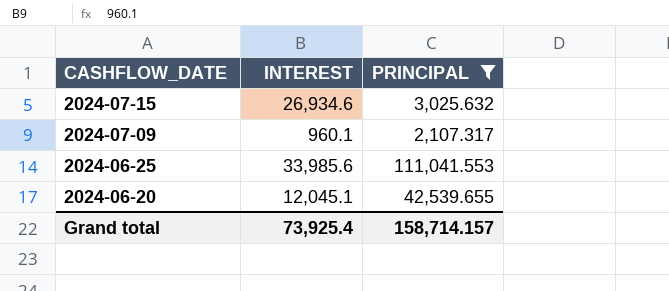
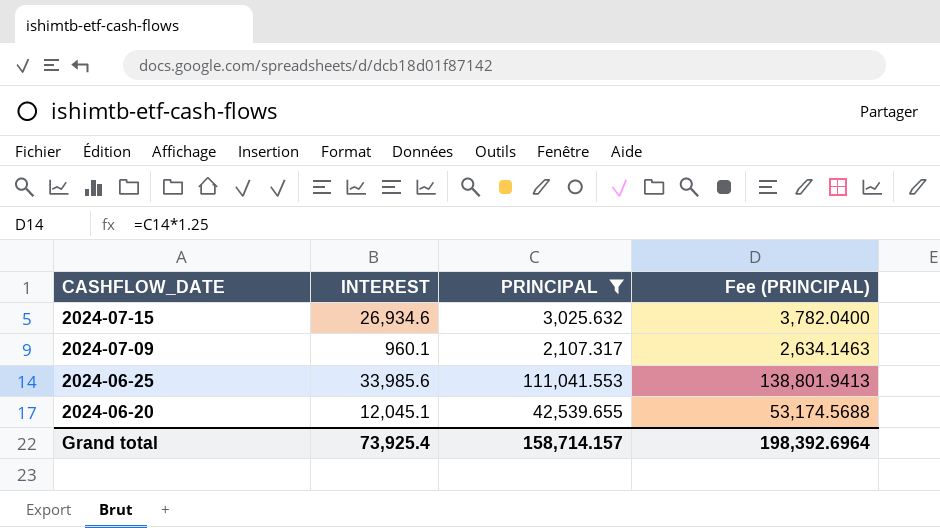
column Fee (PRINCIPAL) | formula: none -> [PRINCIPAL] * 1.25

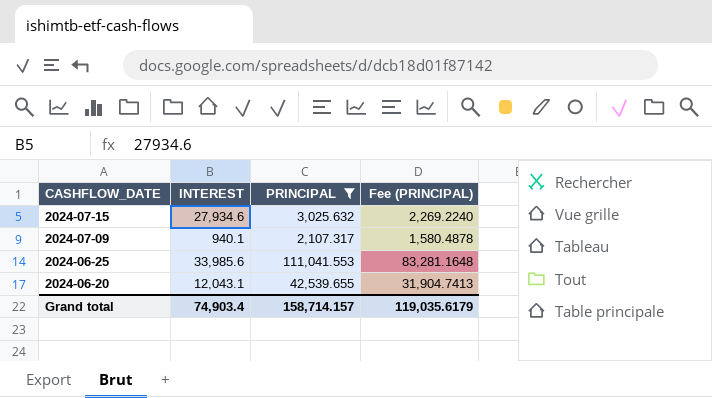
column Fee (PRINCIPAL) | formula: [PRINCIPAL] * 1.25 -> [PRINCIPAL] * 0.75
2024-07-15 | INTEREST: 26,934.6 -> 27,934.6
2024-07-09 | INTEREST: 960.1 -> 940.1
2024-06-20 | INTEREST: 12,045.1 -> 12,043.1
Grand total | INTEREST: 73,925.4 -> 74,903.4
Grand total | Fee (PRINCIPAL): 198,392.6964 -> 119,035.6179

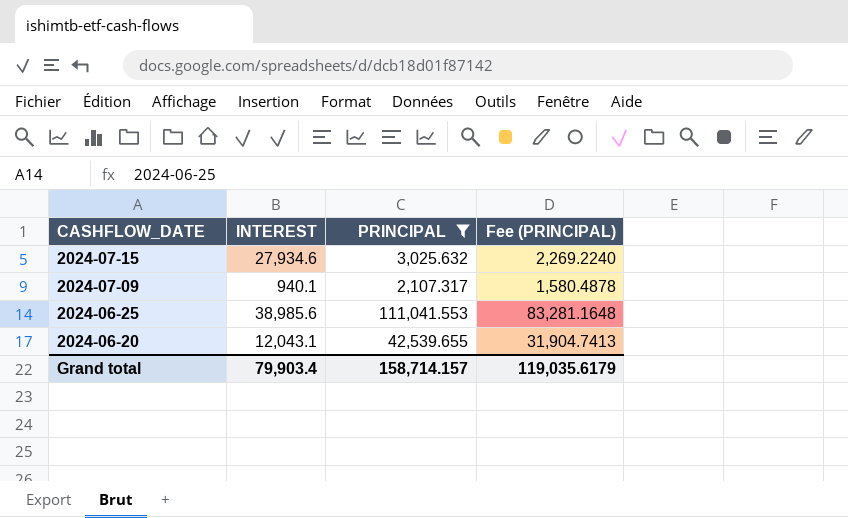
2024-06-25 | INTEREST: 33,985.6 -> 38,985.6
Grand total | INTEREST: 74,903.4 -> 79,903.4

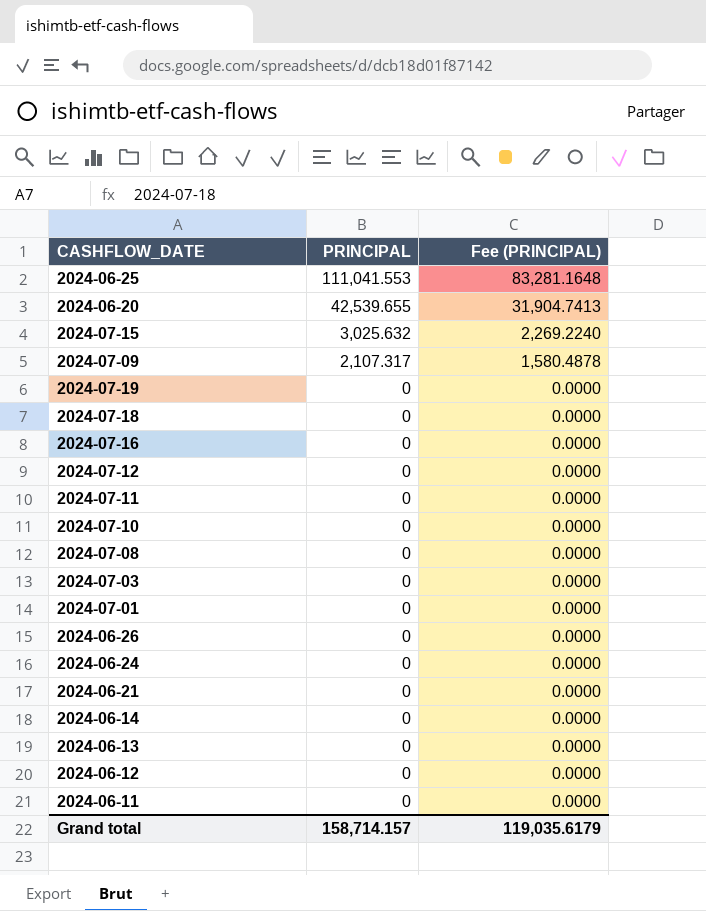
filter: PRINCIPAL != 0 -> none
row order: CASHFLOW_DATE descending -> PRINCIPAL descending
column INTEREST | position: 2 -> none

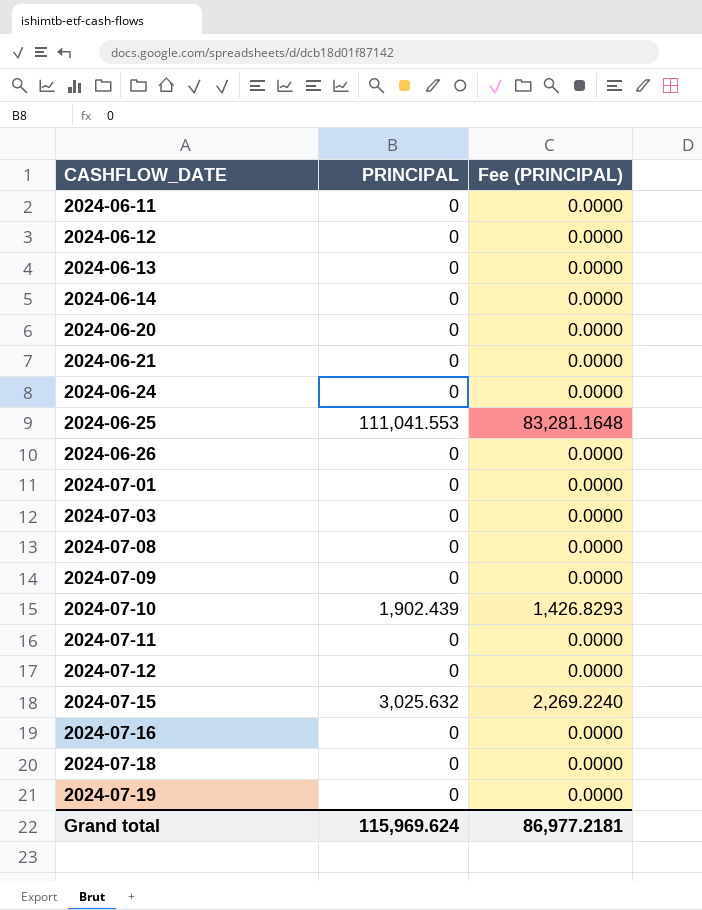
row order: PRINCIPAL descending -> CASHFLOW_DATE ascending
2024-06-20 | PRINCIPAL: 42,539.655 -> 0
2024-06-20 | Fee (PRINCIPAL): 31,904.7413 -> 0.0000
2024-07-09 | PRINCIPAL: 2,107.317 -> 0
2024-07-09 | Fee (PRINCIPAL): 1,580.4878 -> 0.0000
2024-07-10 | PRINCIPAL: 0 -> 1,902.439
2024-07-10 | Fee (PRINCIPAL): 0.0000 -> 1,426.8293
Grand total | PRINCIPAL: 158,714.157 -> 115,969.624
Grand total | Fee (PRINCIPAL): 119,035.6179 -> 86,977.2181

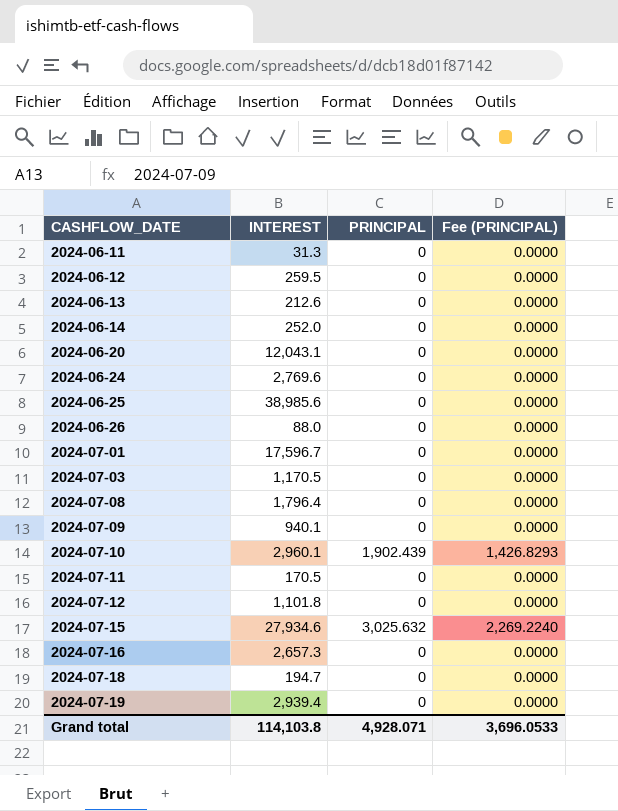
column INTEREST | position: none -> 2
row 2024-06-21: 0 | 0.0000 -> none
2024-06-25 | PRINCIPAL: 111,041.553 -> 0
2024-06-25 | Fee (PRINCIPAL): 83,281.1648 -> 0.0000
Grand total | PRINCIPAL: 115,969.624 -> 4,928.071
Grand total | Fee (PRINCIPAL): 86,977.2181 -> 3,696.0533

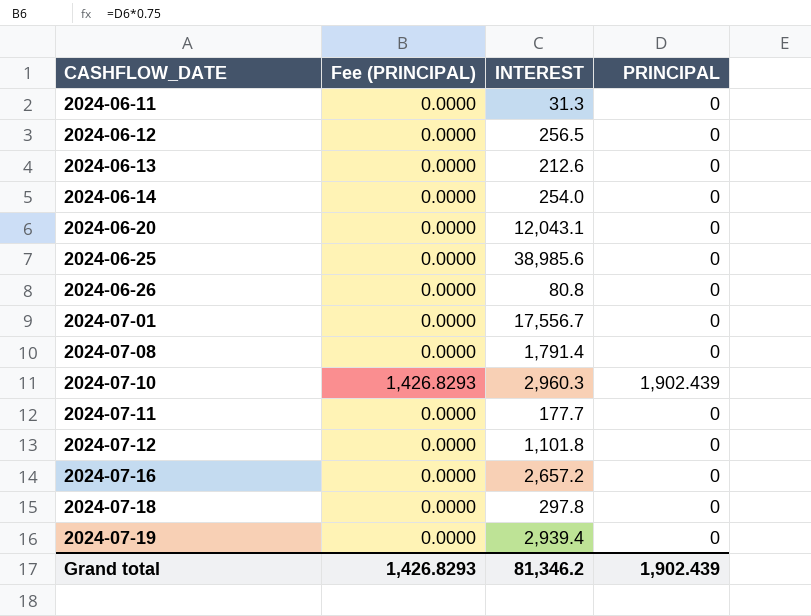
column Fee (PRINCIPAL) | position: 4 -> 2
row 2024-06-24: 2,769.6 | 0 | 0.0000 -> none
row 2024-07-03: 1,170.5 | 0 | 0.0000 -> none
row 2024-07-09: 940.1 | 0 | 0.0000 -> none
row 2024-07-15: 27,934.6 | 3,025.632 | 2,269.2240 -> none
2024-06-12 | INTEREST: 259.5 -> 256.5
2024-06-14 | INTEREST: 252.0 -> 254.0
2024-06-26 | INTEREST: 88.0 -> 80.8
2024-07-01 | INTEREST: 17,596.7 -> 17,556.7
2024-07-08 | INTEREST: 1,796.4 -> 1,791.4
2024-07-10 | INTEREST: 2,960.1 -> 2,960.3
2024-07-11 | INTEREST: 170.5 -> 177.7
2024-07-16 | INTEREST: 2,657.3 -> 2,657.2
2024-07-18 | INTEREST: 194.7 -> 297.8
Grand total | Fee (PRINCIPAL): 3,696.0533 -> 1,426.8293
Grand total | INTEREST: 114,103.8 -> 81,346.2
Grand total | PRINCIPAL: 4,928.071 -> 1,902.439

